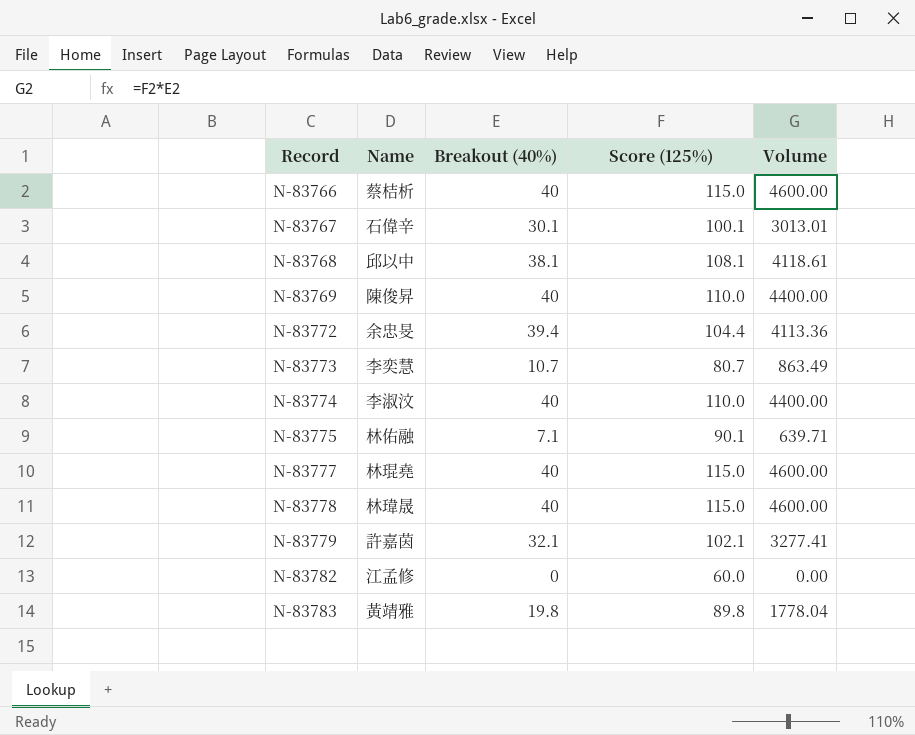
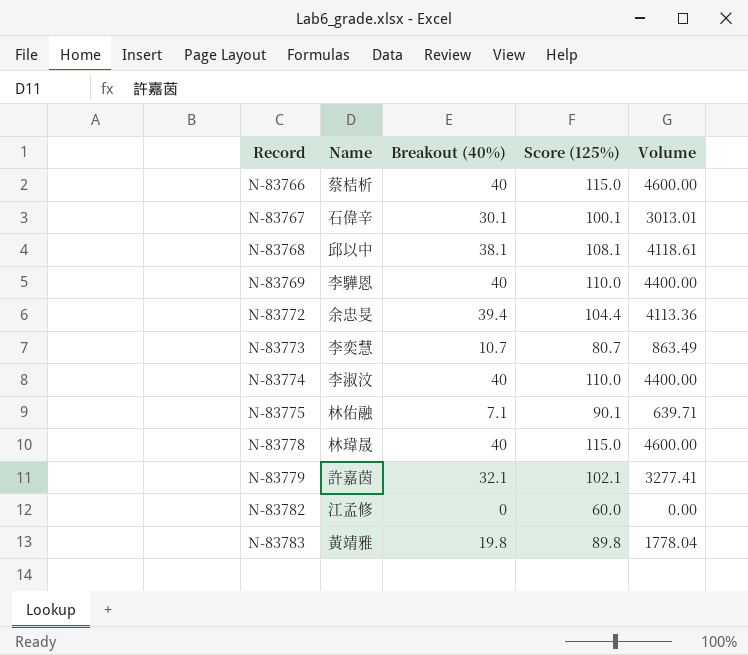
row N-83777: 林琨堯 | 40 | 115.0 | 4600.00 -> none
N-83769 | Name: 陳俊昇 -> 李驊恩

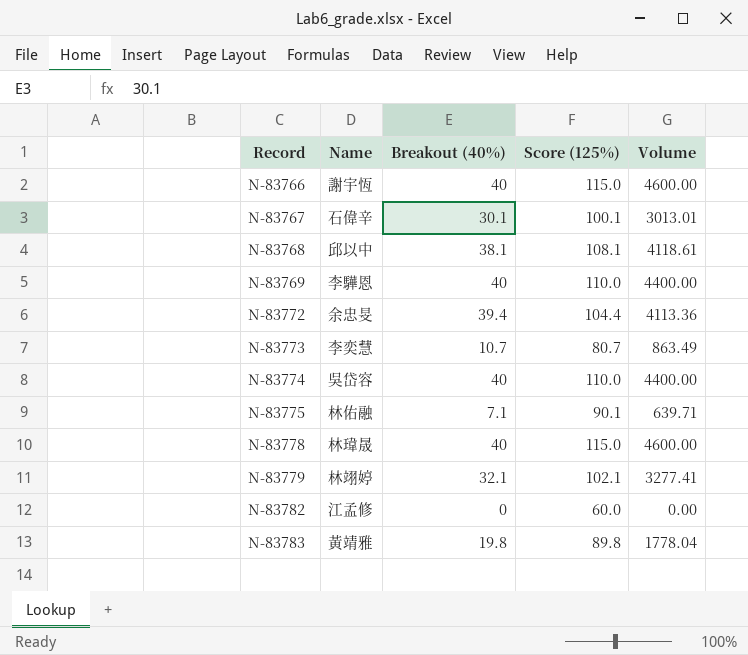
N-83766 | Name: 蔡桔析 -> 謝宇恆
N-83774 | Name: 李淑汶 -> 吳岱容
N-83779 | Name: 許嘉茵 -> 林翊婷

